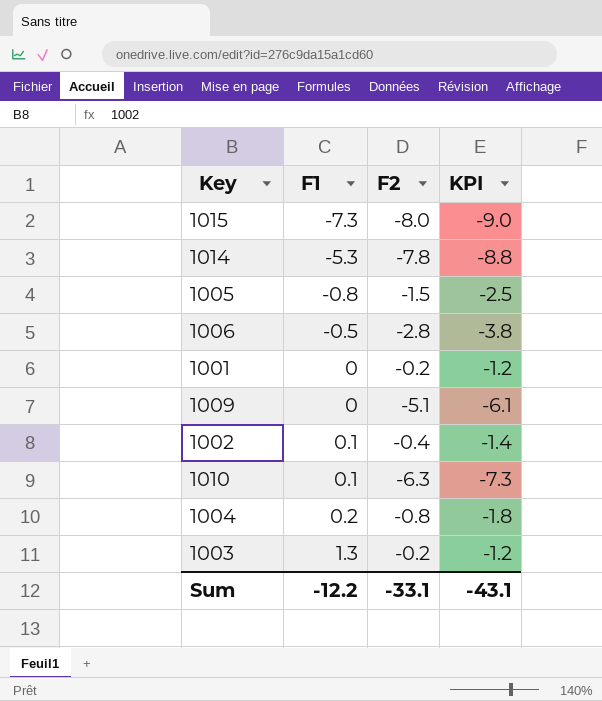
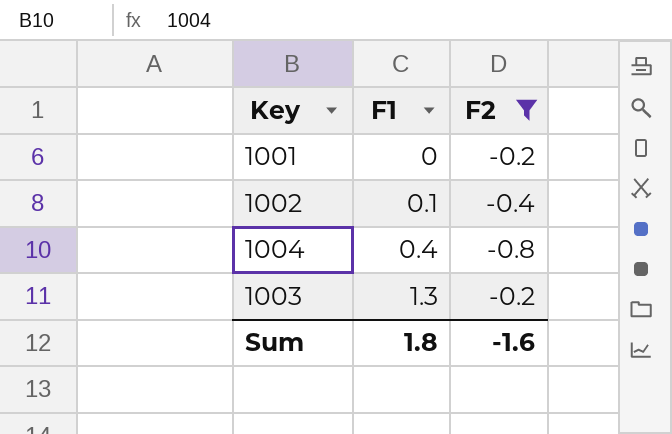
filter: none -> F2 >= -0.8
column KPI | formula: [F2] - 1 -> none
1004 | F1: 0.2 -> 0.4
Sum | F1: -12.2 -> 1.8
Sum | F2: -33.1 -> -1.6

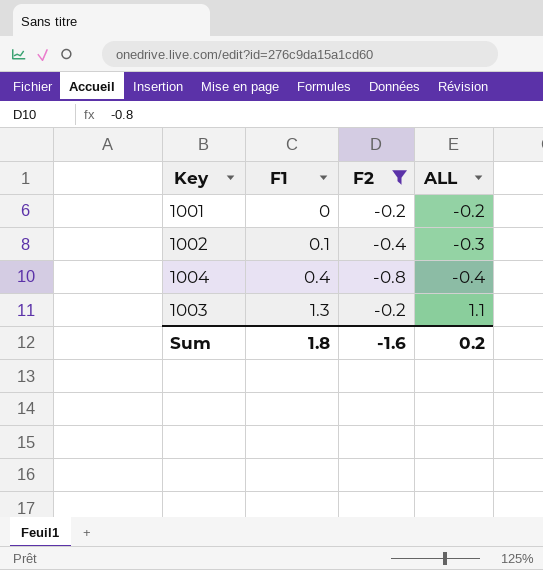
column ALL | formula: none -> [F1] + [F2]

